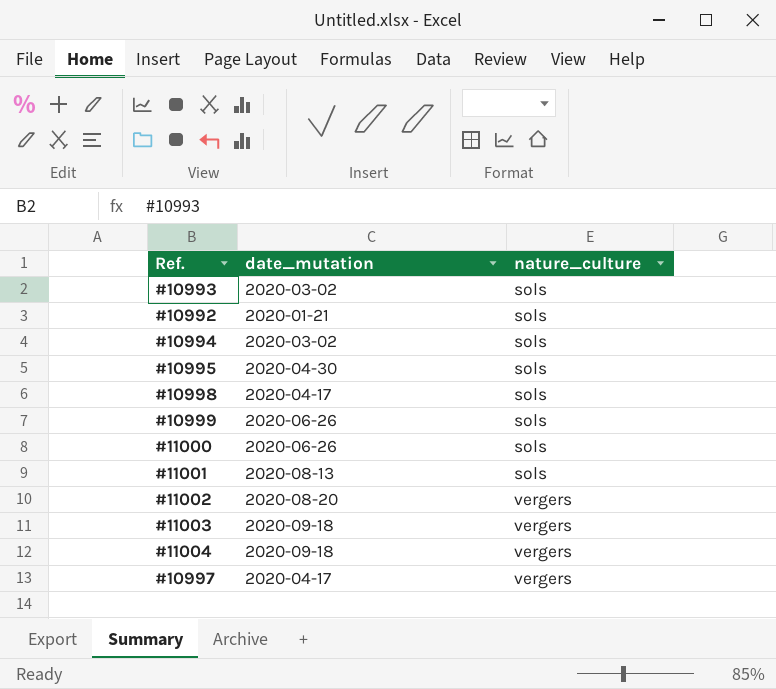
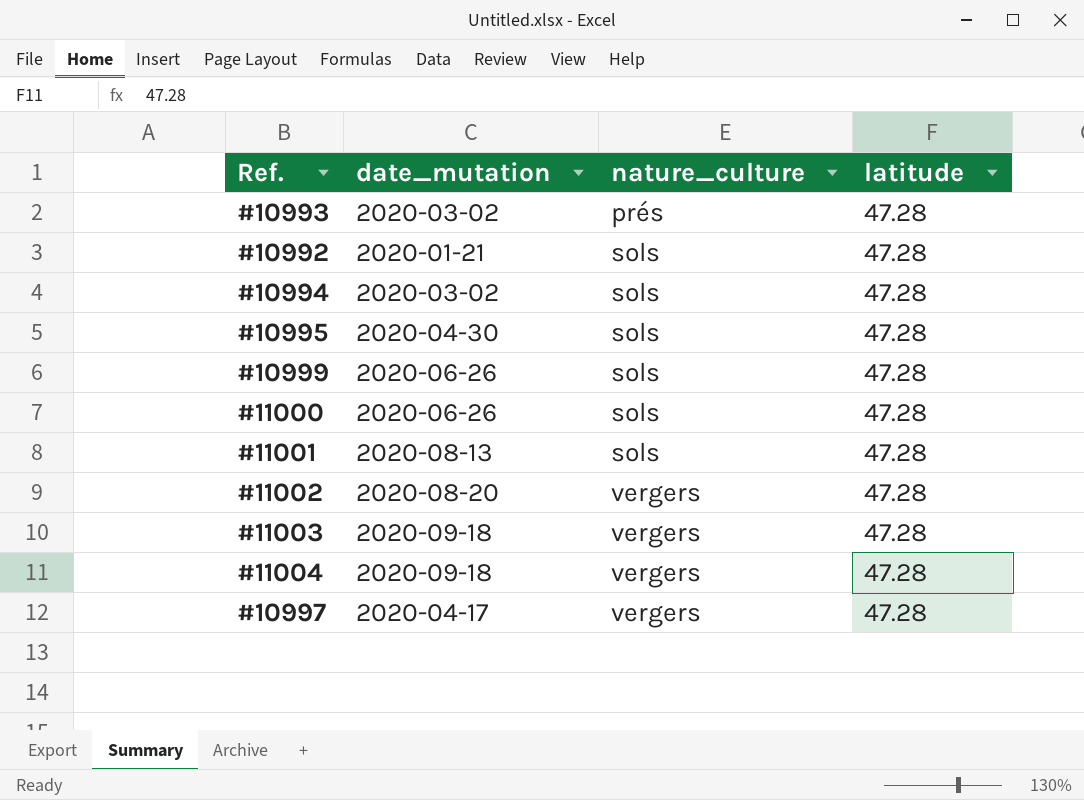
column latitude | position: none -> 4
row #10998: 2020-04-17 | sols -> none
#10993 | nature_culture: sols -> prés

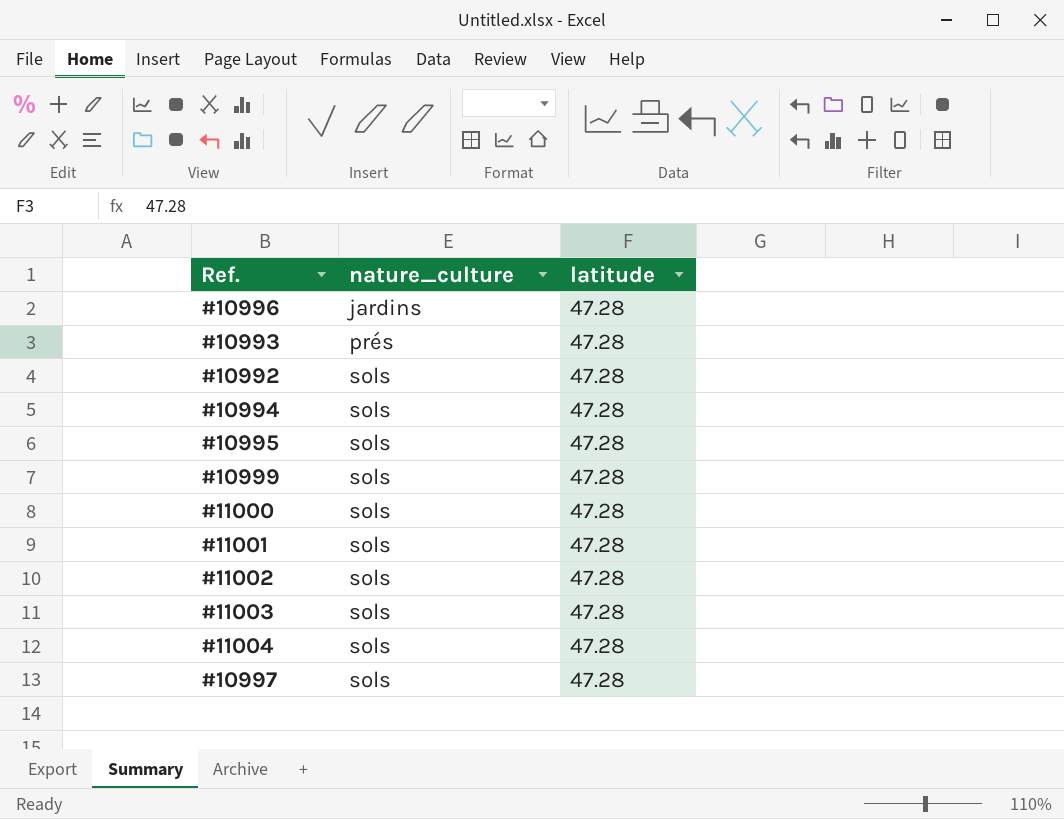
column date_mutation | position: 2 -> none
row #10996: none -> jardins | 47.28
#11002 | nature_culture: vergers -> sols
#11003 | nature_culture: vergers -> sols
#11004 | nature_culture: vergers -> sols
#10997 | nature_culture: vergers -> sols

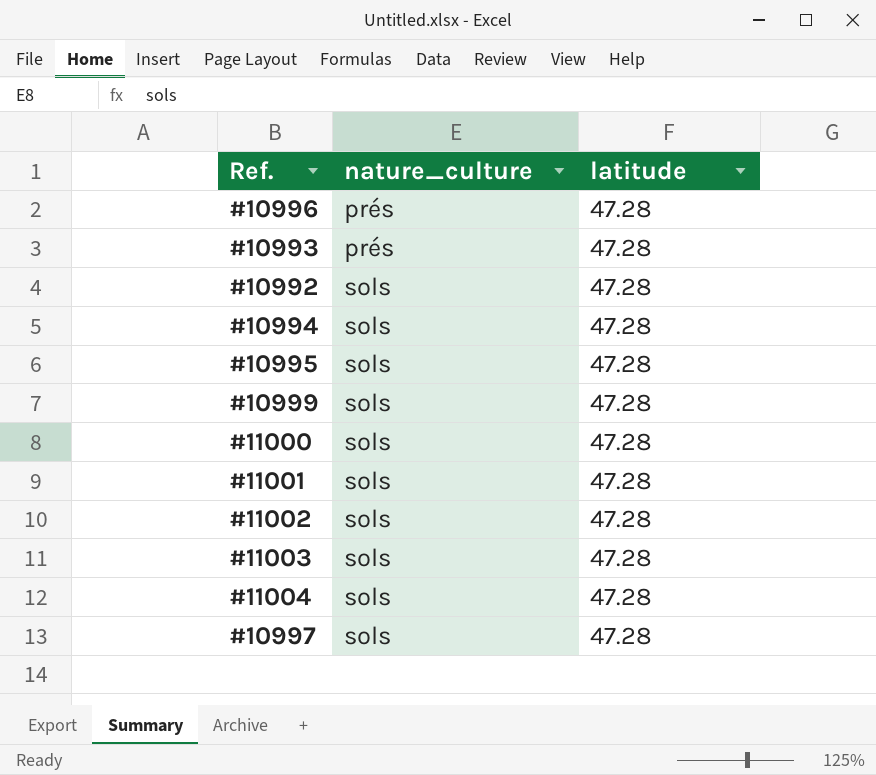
#10996 | nature_culture: jardins -> prés

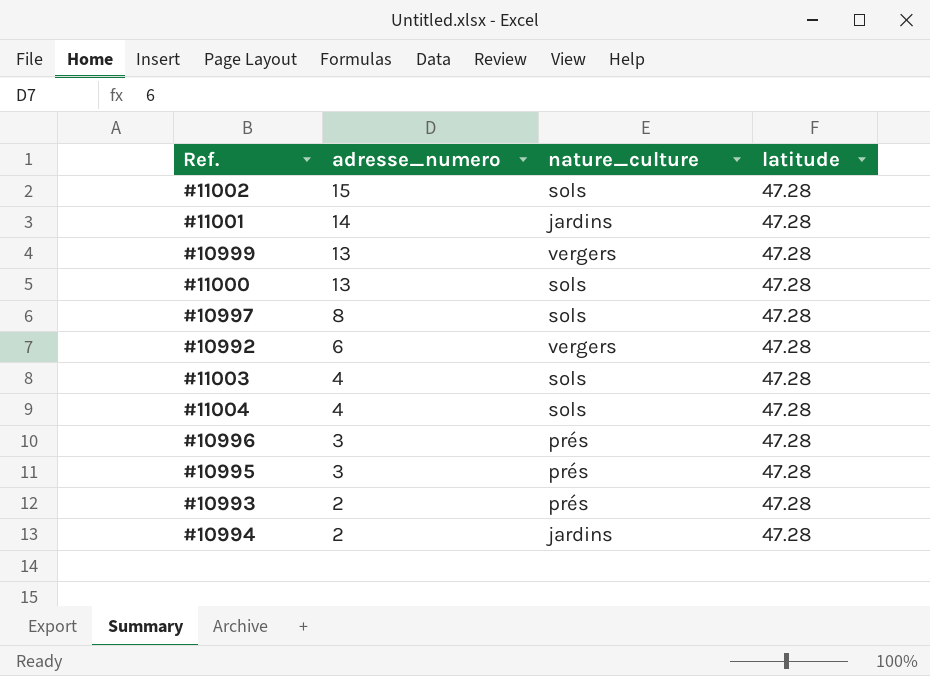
row order: nature_culture ascending -> adresse_numero descending
column adresse_numero | position: none -> 2
#11001 | nature_culture: sols -> jardins
#10999 | nature_culture: sols -> vergers
#10992 | nature_culture: sols -> vergers
#10995 | nature_culture: sols -> prés
#10994 | nature_culture: sols -> jardins

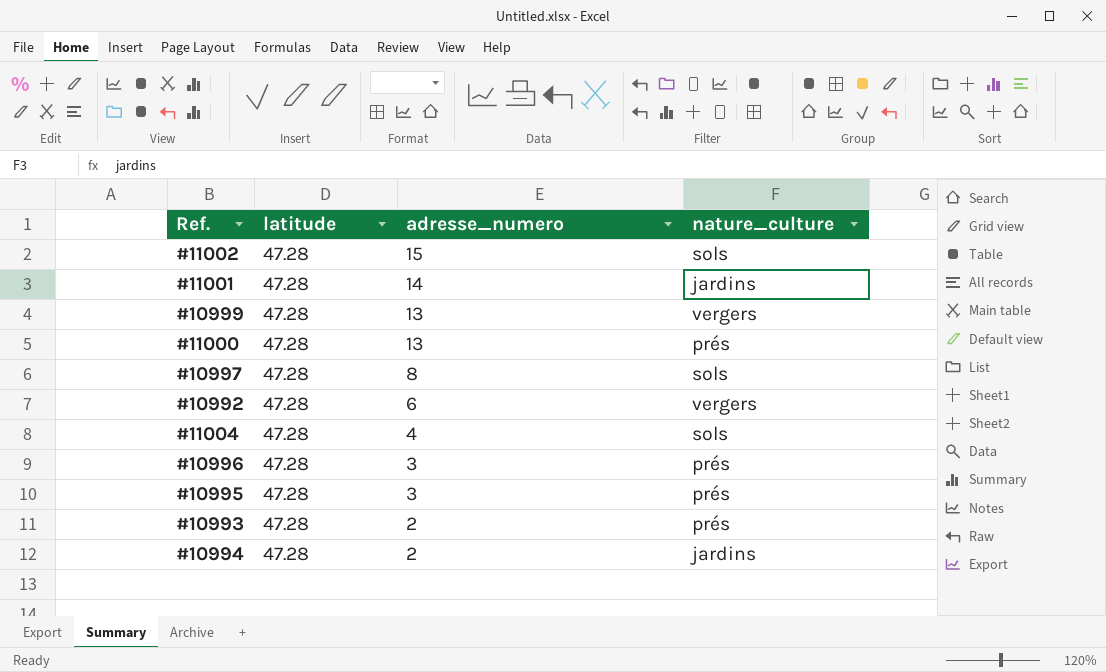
column latitude | position: 4 -> 2
row #11003: 4 | sols | 47.28 -> none
#11000 | nature_culture: sols -> prés

